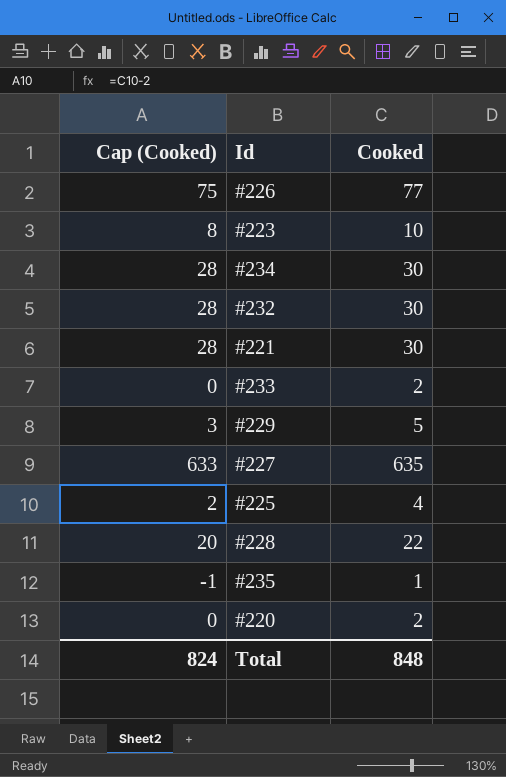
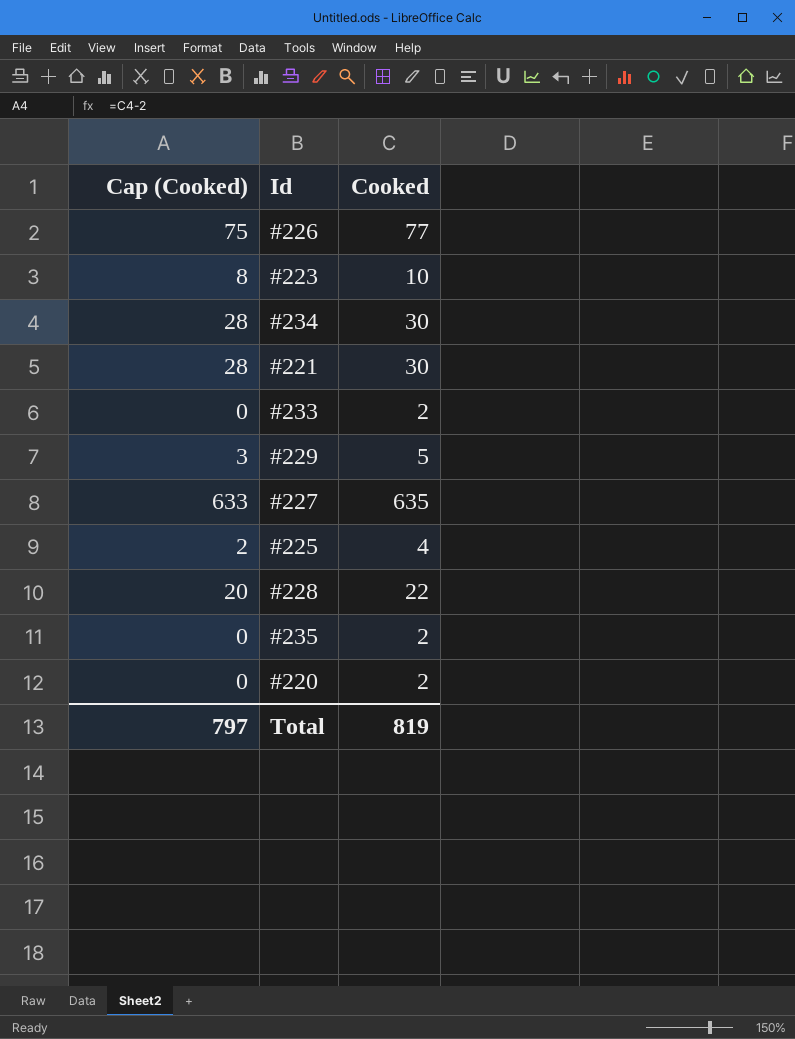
row #232: 28 | 30 -> none
#235 | Cap (Cooked): -1 -> 0
#235 | Cooked: 1 -> 2
Total | Cap (Cooked): 824 -> 797
Total | Cooked: 848 -> 819

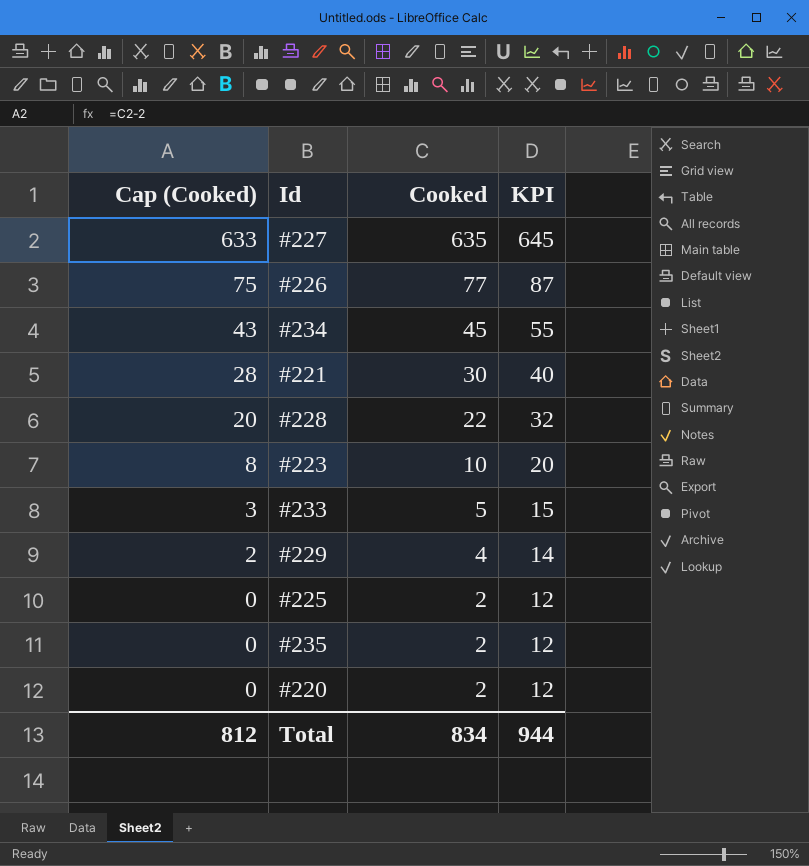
row order: none -> Cap (Cooked) descending
column KPI | formula: none -> [Cooked] + 10
#234 | Cap (Cooked): 28 -> 43
#234 | Cooked: 30 -> 45
#233 | Cap (Cooked): 0 -> 3
#233 | Cooked: 2 -> 5
#229 | Cap (Cooked): 3 -> 2
#229 | Cooked: 5 -> 4
#225 | Cap (Cooked): 2 -> 0
#225 | Cooked: 4 -> 2
Total | Cap (Cooked): 797 -> 812
Total | Cooked: 819 -> 834

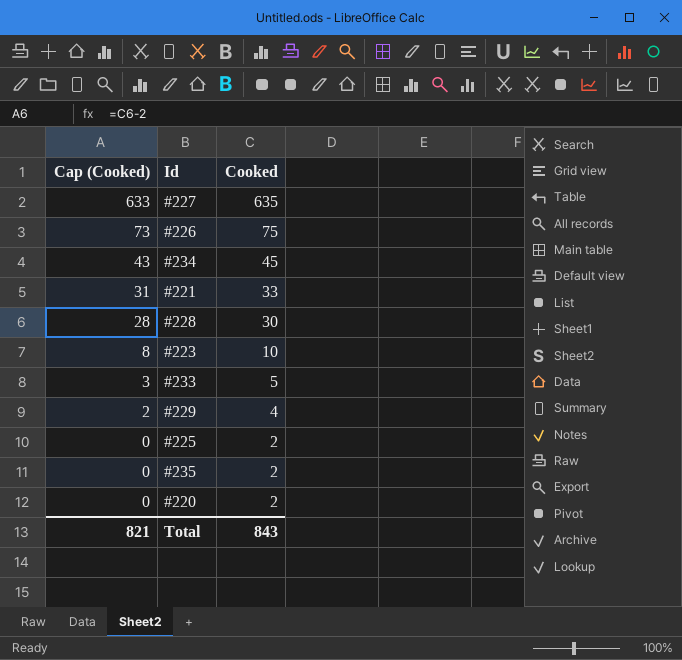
column KPI | formula: [Cooked] + 10 -> none
#226 | Cap (Cooked): 75 -> 73
#226 | Cooked: 77 -> 75
#221 | Cap (Cooked): 28 -> 31
#221 | Cooked: 30 -> 33
#228 | Cap (Cooked): 20 -> 28
#228 | Cooked: 22 -> 30
Total | Cap (Cooked): 812 -> 821
Total | Cooked: 834 -> 843

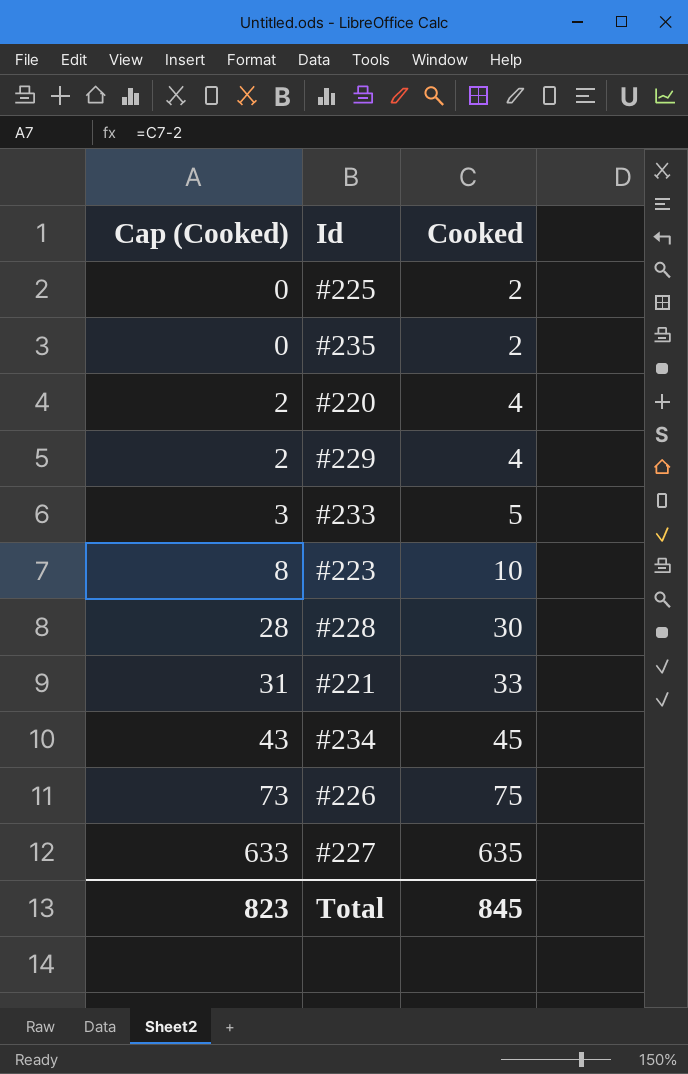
row order: Cap (Cooked) descending -> Cap (Cooked) ascending
#220 | Cap (Cooked): 0 -> 2
#220 | Cooked: 2 -> 4
Total | Cap (Cooked): 821 -> 823
Total | Cooked: 843 -> 845

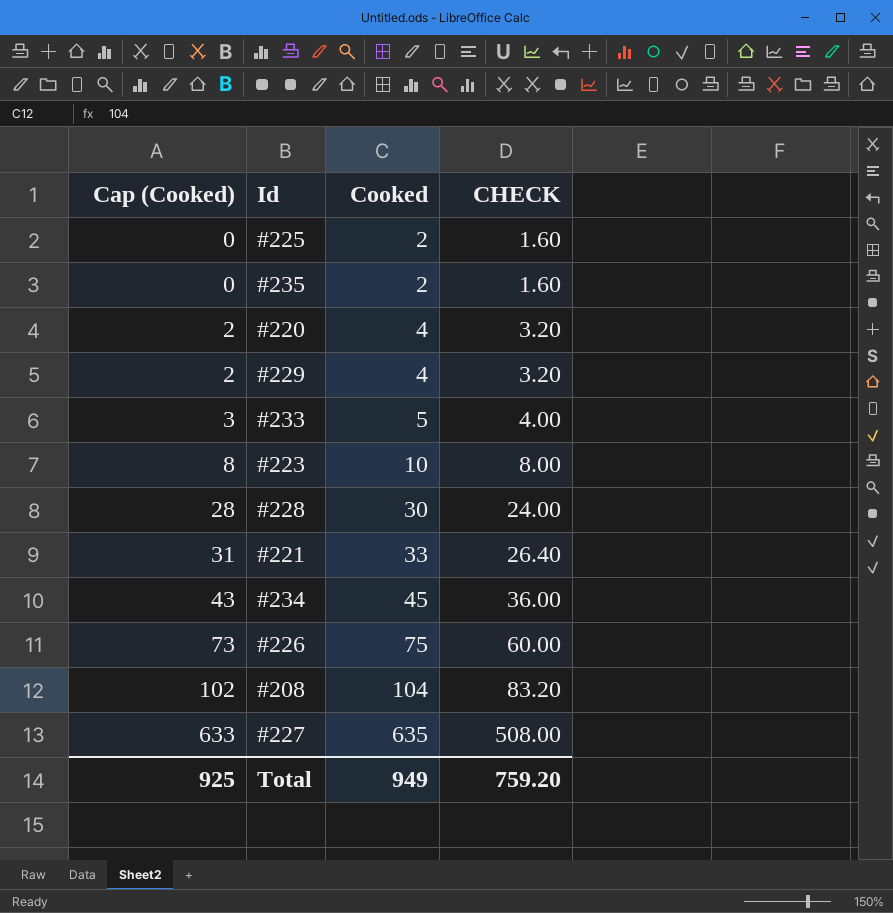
column CHECK | formula: none -> [Cooked] * 0.8
row #208: none -> 102 | 104 | 83.20
Total | Cap (Cooked): 823 -> 925
Total | Cooked: 845 -> 949

